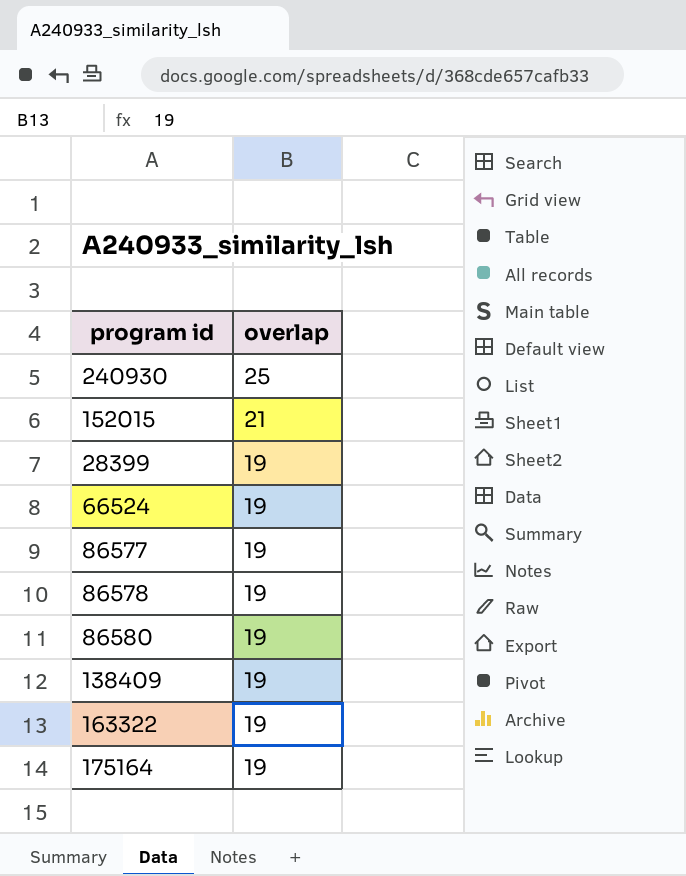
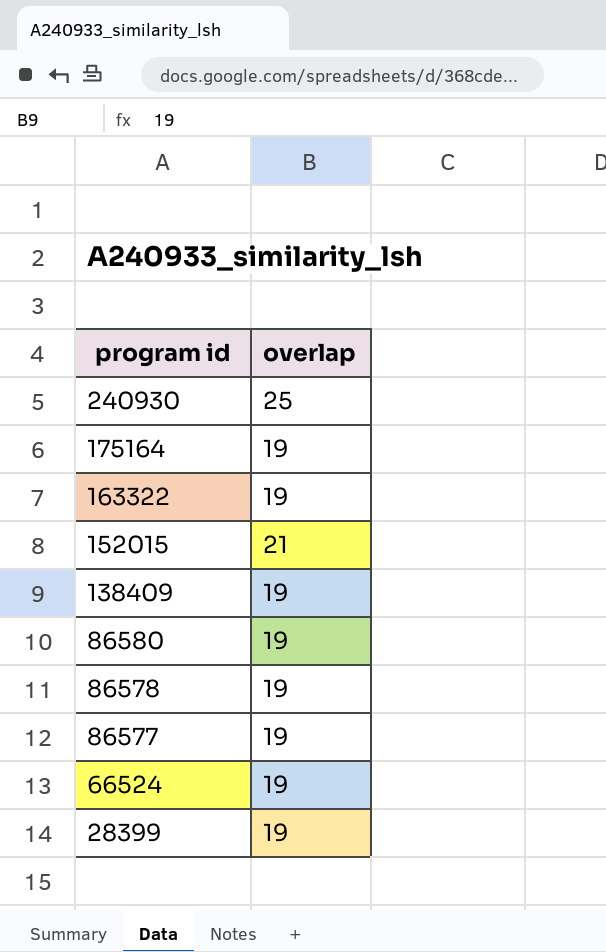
row order: overlap descending -> program id descending

